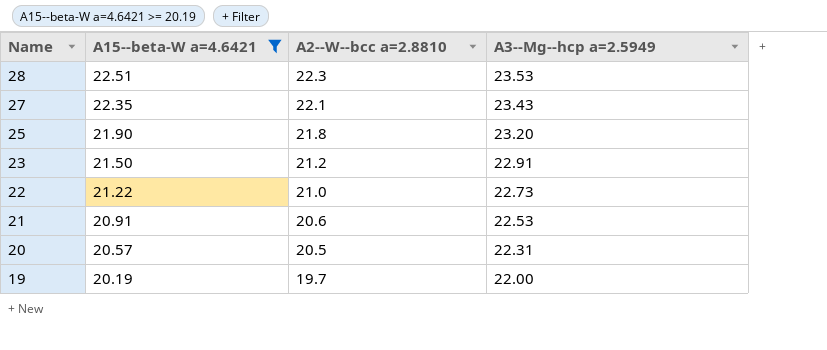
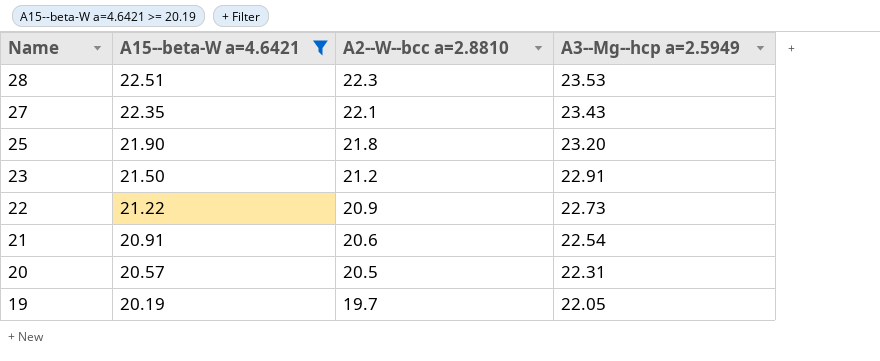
22 | A2--W--bcc a=2.8810: 21.0 -> 20.9
21 | A3--Mg--hcp a=2.5949: 22.53 -> 22.54
19 | A3--Mg--hcp a=2.5949: 22.00 -> 22.05

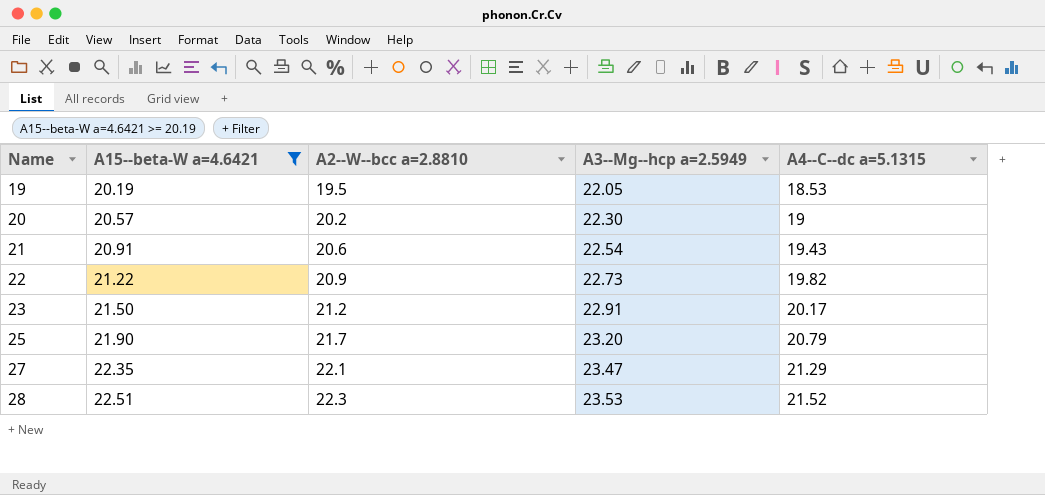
row order: Name descending -> Name ascending
column A4--C--dc a=5.1315 | position: none -> 5
19 | A2--W--bcc a=2.8810: 19.7 -> 19.5
20 | A2--W--bcc a=2.8810: 20.5 -> 20.2
20 | A3--Mg--hcp a=2.5949: 22.31 -> 22.30
25 | A2--W--bcc a=2.8810: 21.8 -> 21.7
27 | A3--Mg--hcp a=2.5949: 23.43 -> 23.47

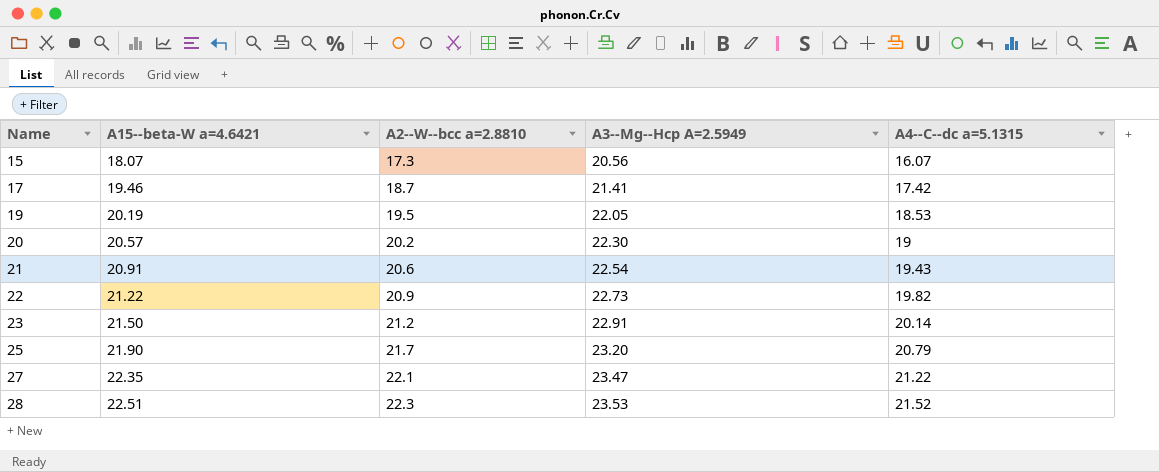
filter: A15--beta-W a=4.6421 >= 20.19 -> none
column name: A3--Mg--hcp a=2.5949 -> A3--Mg--Hcp A=2.5949
23 | A4--C--dc a=5.1315: 20.17 -> 20.14
27 | A4--C--dc a=5.1315: 21.29 -> 21.22

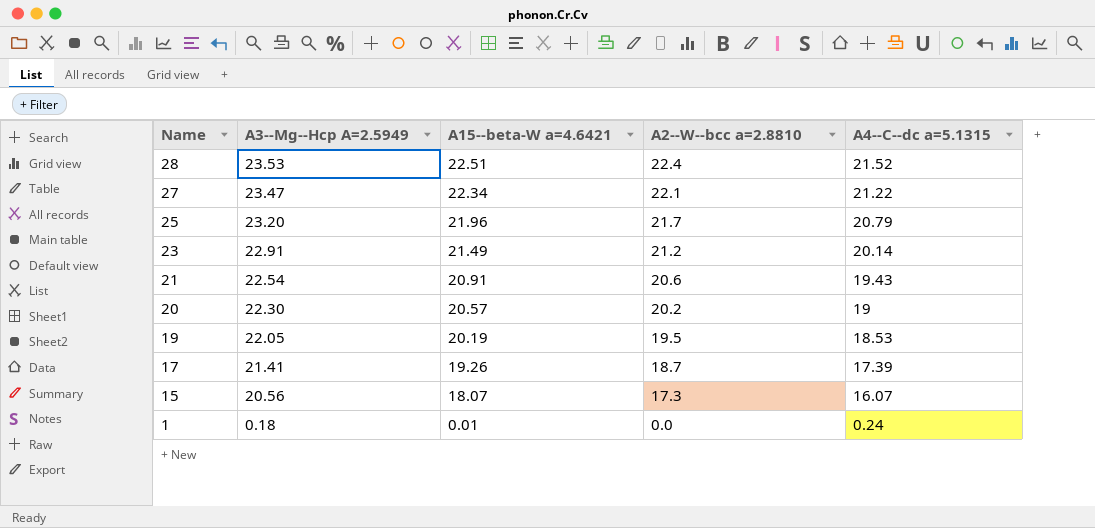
row order: Name ascending -> Name descending
column A3--Mg--Hcp A=2.5949 | position: 4 -> 2
row 22: 21.22 | 20.9 | 22.73 | 19.82 -> none
28 | A2--W--bcc a=2.8810: 22.3 -> 22.4
27 | A15--beta-W a=4.6421: 22.35 -> 22.34
25 | A15--beta-W a=4.6421: 21.90 -> 21.96
23 | A15--beta-W a=4.6421: 21.50 -> 21.49
17 | A15--beta-W a=4.6421: 19.46 -> 19.26
17 | A4--C--dc a=5.1315: 17.42 -> 17.39
row 1: none -> 0.18 | 0.01 | 0.0 | 0.24

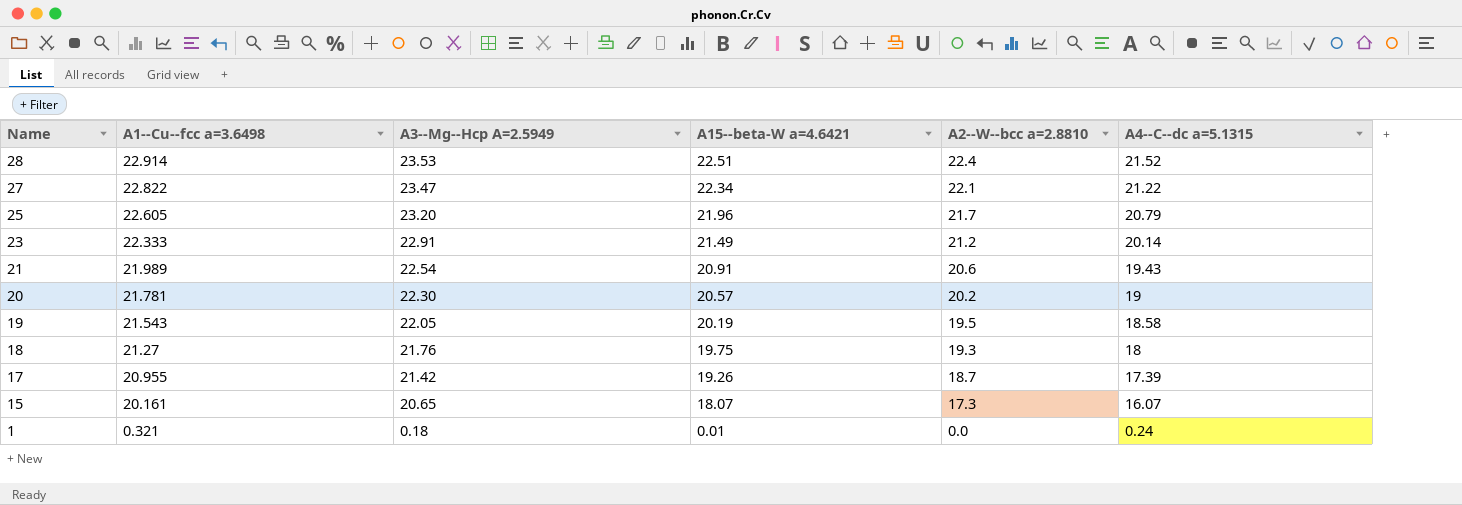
column A1--Cu--fcc a=3.6498 | position: none -> 2
19 | A4--C--dc a=5.1315: 18.53 -> 18.58
row 18: none -> 21.27 | 21.76 | 19.75 | 19.3 | 18
17 | A3--Mg--Hcp A=2.5949: 21.41 -> 21.42
15 | A3--Mg--Hcp A=2.5949: 20.56 -> 20.65

